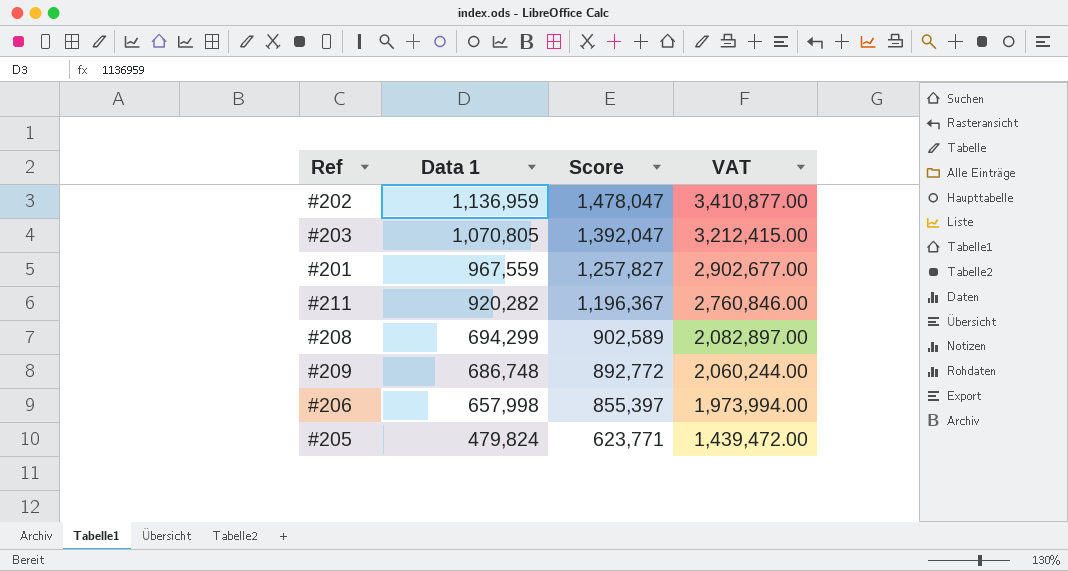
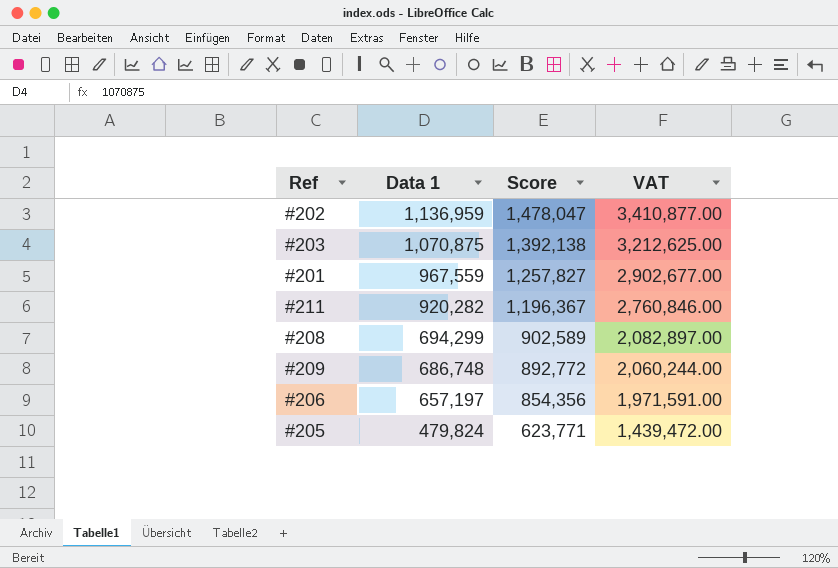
#203 | Data 1: 1,070,805 -> 1,070,875
#203 | Score: 1,392,047 -> 1,392,138
#203 | VAT: 3,212,415.00 -> 3,212,625.00
#206 | Data 1: 657,998 -> 657,197
#206 | Score: 855,397 -> 854,356
#206 | VAT: 1,973,994.00 -> 1,971,591.00

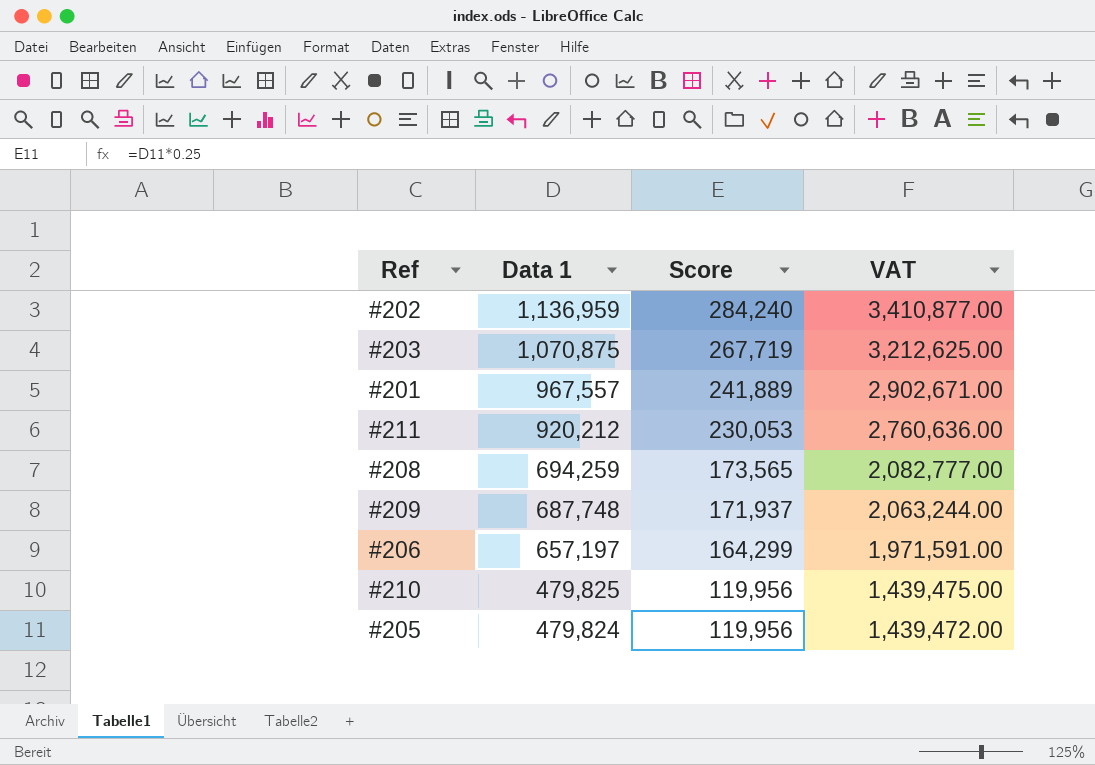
column Score | formula: [Data 1] * 1.3 -> [Data 1] * 0.25
#201 | Data 1: 967,559 -> 967,557
#201 | VAT: 2,902,677.00 -> 2,902,671.00
#211 | Data 1: 920,282 -> 920,212
#211 | VAT: 2,760,846.00 -> 2,760,636.00
#208 | Data 1: 694,299 -> 694,259
#208 | VAT: 2,082,897.00 -> 2,082,777.00
#209 | Data 1: 686,748 -> 687,748
#209 | VAT: 2,060,244.00 -> 2,063,244.00
row #210: none -> 479,825 | 119,956 | 1,439,475.00

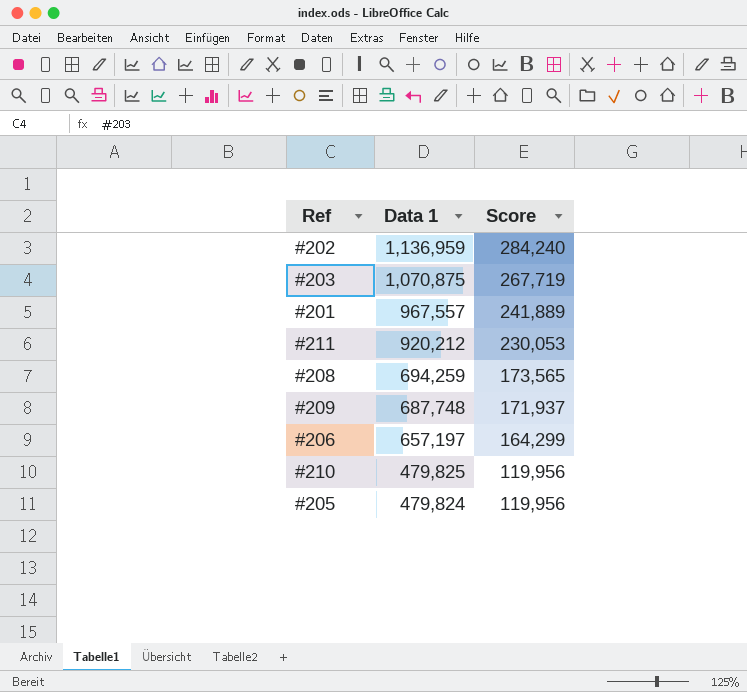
column VAT | formula: [Data 1] * 3 -> none

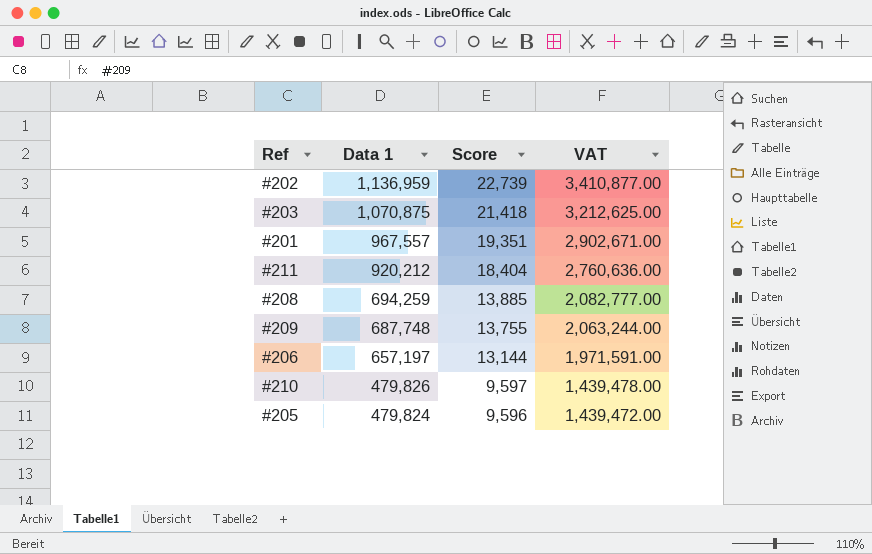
column Score | formula: [Data 1] * 0.25 -> [Data 1] * 0.02
column VAT | formula: none -> [Data 1] * 3
#210 | Data 1: 479,825 -> 479,826

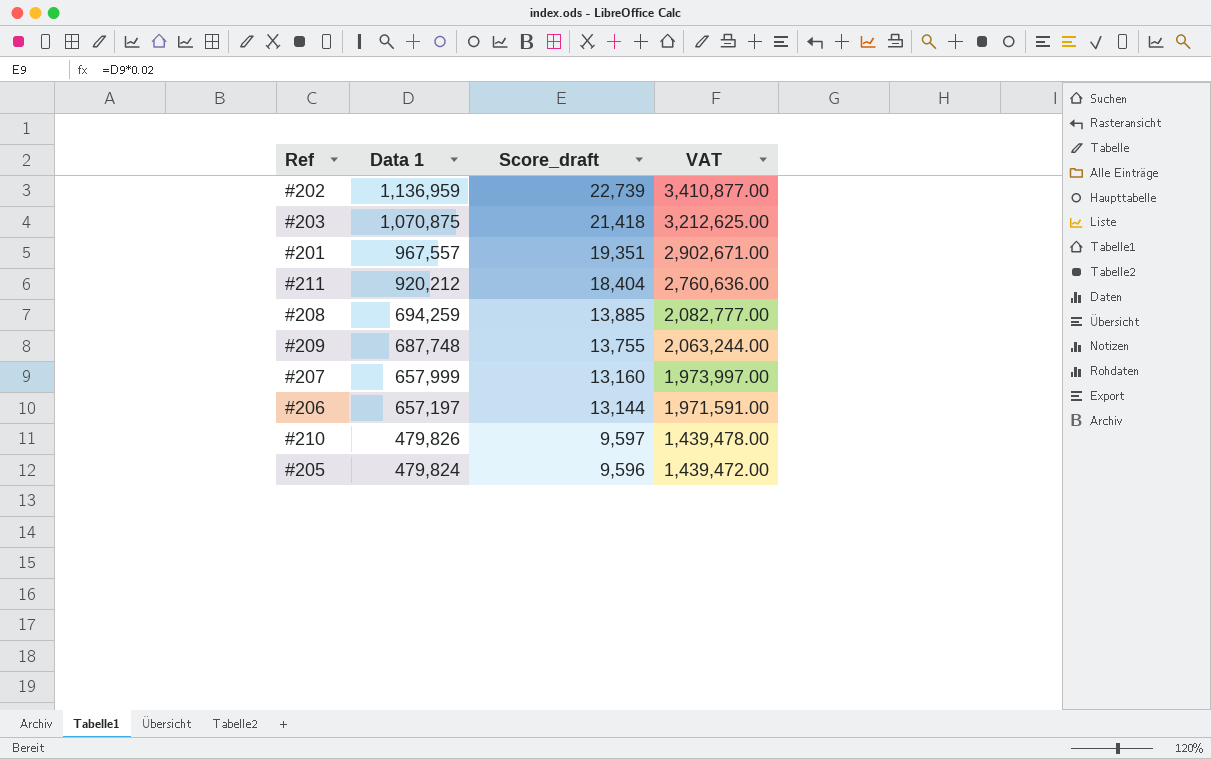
column name: Score -> Score_draft
row #207: none -> 657,999 | 13,160 | 1,973,997.00

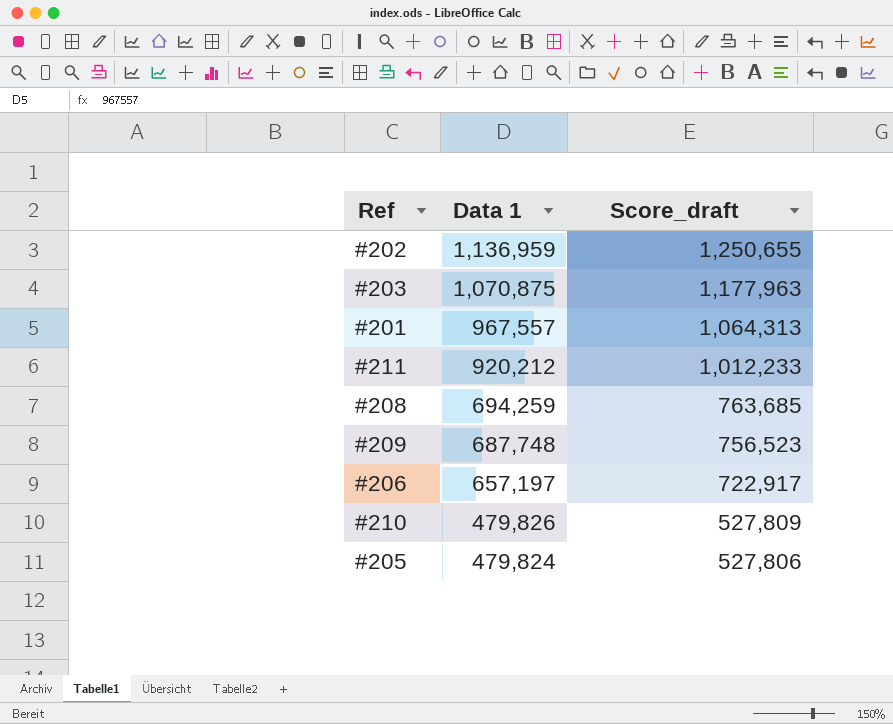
column VAT | formula: [Data 1] * 3 -> none
column Score_draft | formula: [Data 1] * 0.02 -> [Data 1] * 1.1
row #207: 657,999 | 13,160 | 1,973,997.00 -> none

